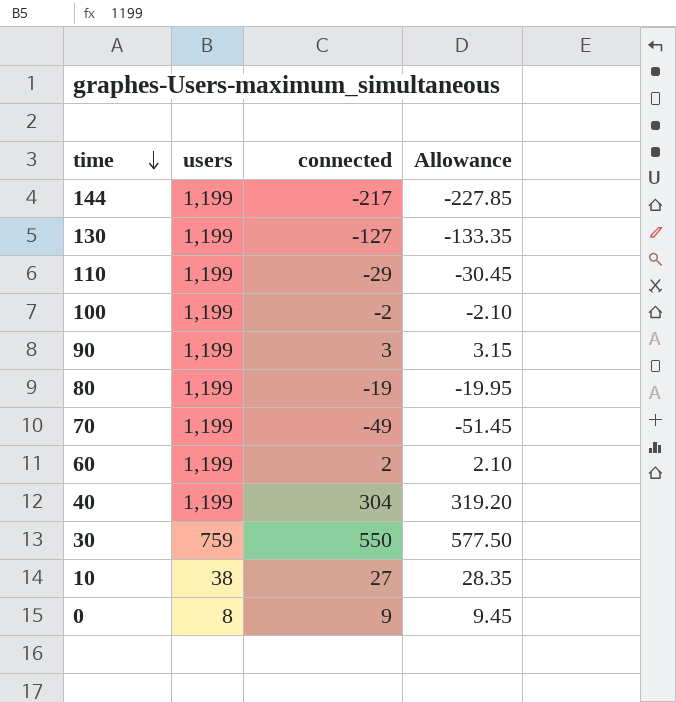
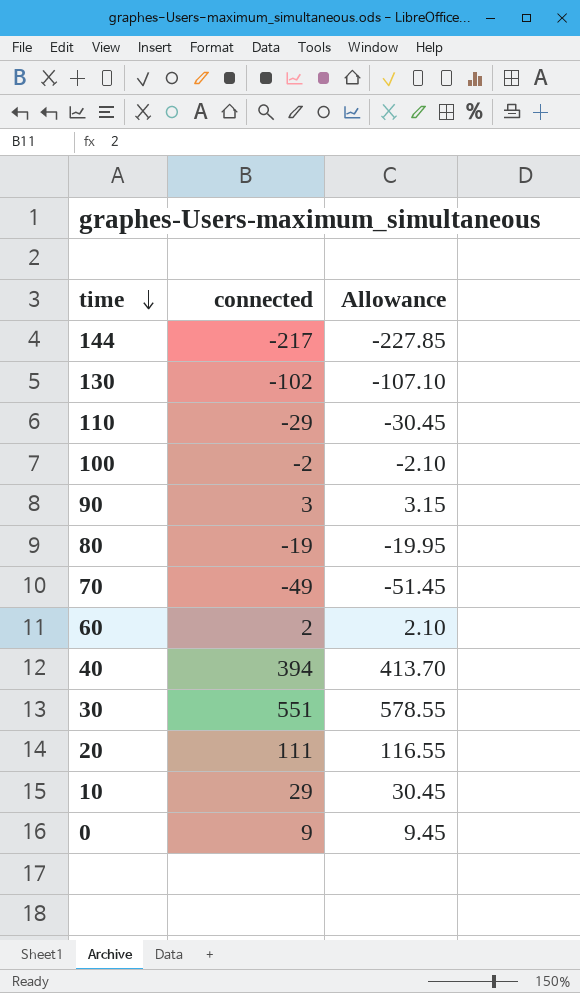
column users | position: 2 -> none
130 | connected: -127 -> -102
130 | Allowance: -133.35 -> -107.10
40 | connected: 304 -> 394
40 | Allowance: 319.20 -> 413.70
30 | connected: 550 -> 551
30 | Allowance: 577.50 -> 578.55
row 20: none -> 111 | 116.55
10 | connected: 27 -> 29
10 | Allowance: 28.35 -> 30.45

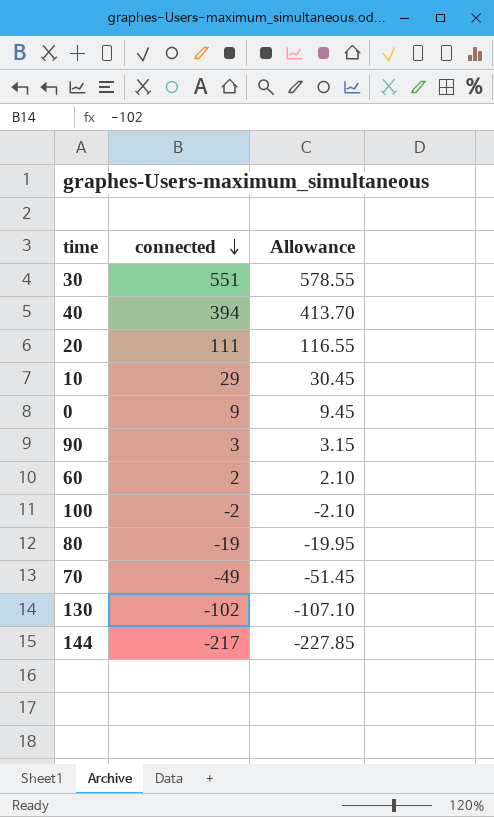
row order: time descending -> connected descending
row 110: -29 | -30.45 -> none

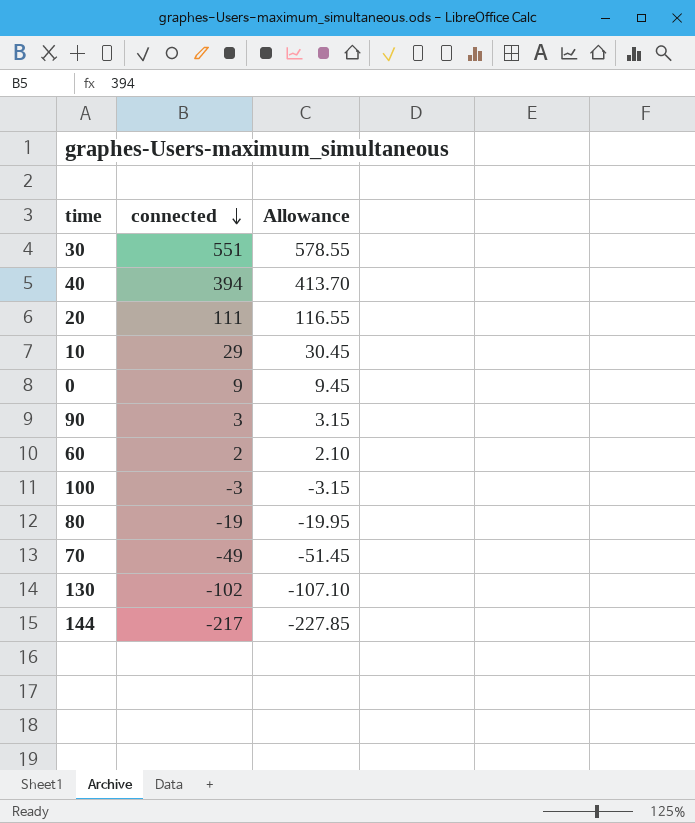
100 | connected: -2 -> -3
100 | Allowance: -2.10 -> -3.15

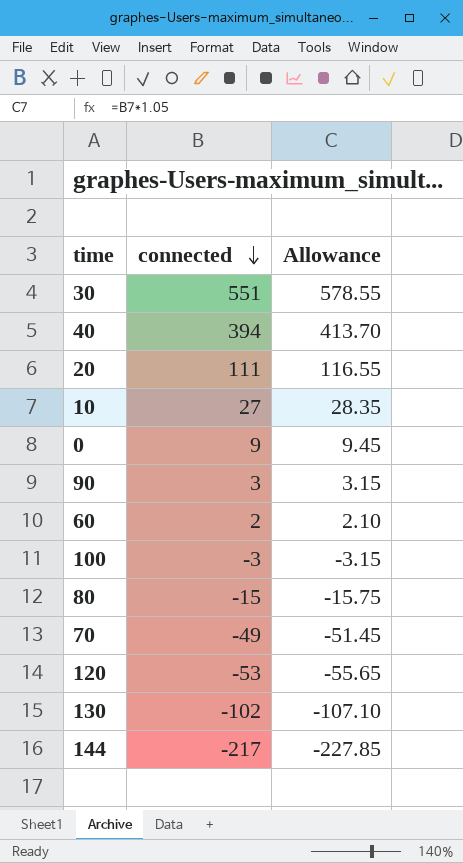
10 | connected: 29 -> 27
10 | Allowance: 30.45 -> 28.35
80 | connected: -19 -> -15
80 | Allowance: -19.95 -> -15.75
row 120: none -> -53 | -55.65

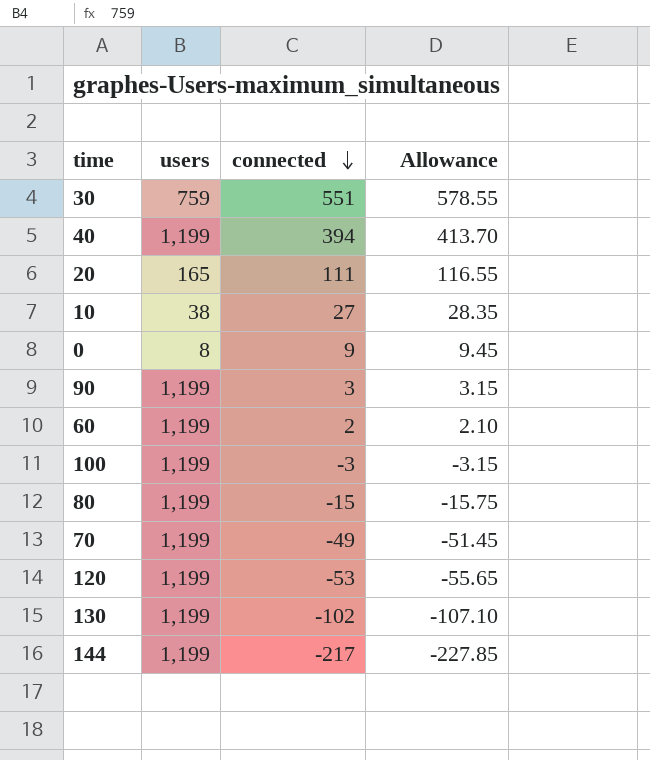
column users | position: none -> 2

